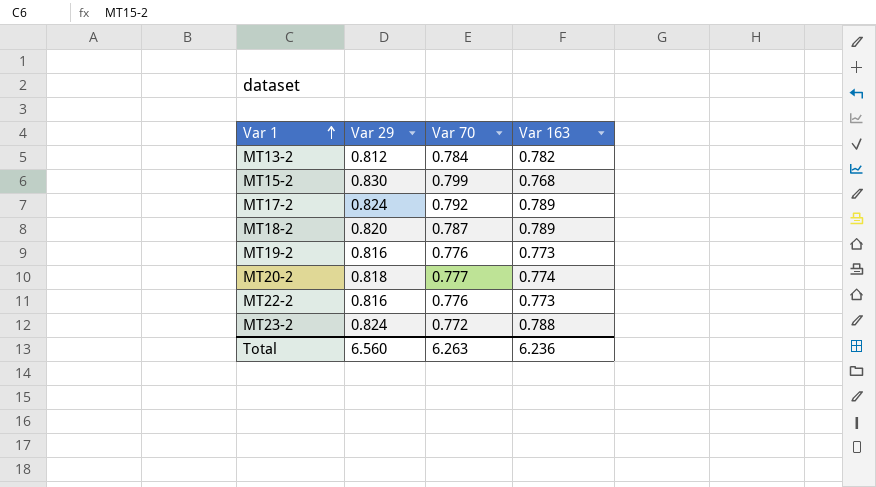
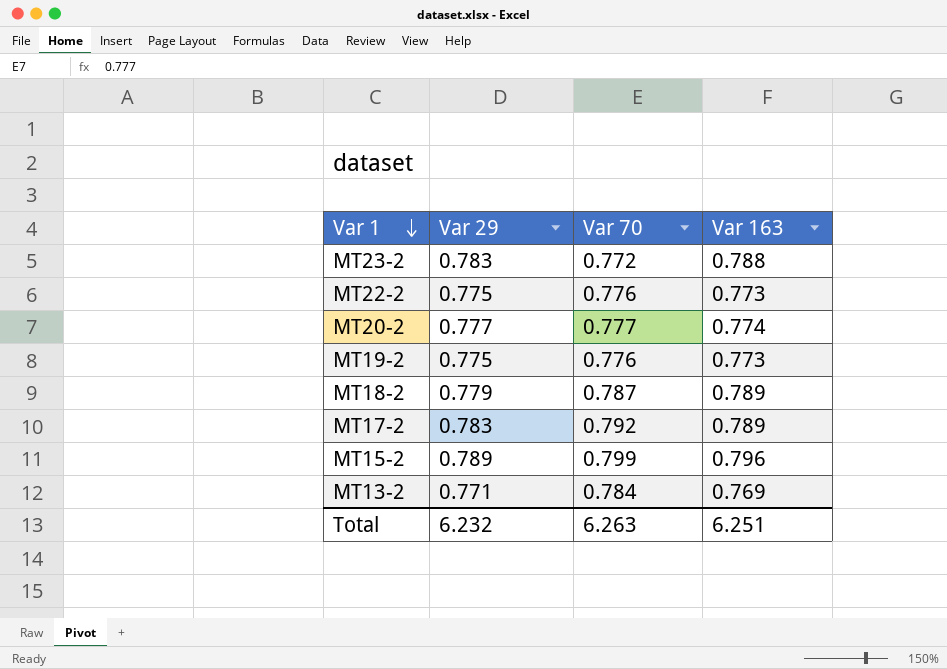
row order: Var 1 ascending -> Var 1 descending
MT23-2 | Var 29: 0.824 -> 0.783
MT22-2 | Var 29: 0.816 -> 0.775
MT20-2 | Var 29: 0.818 -> 0.777
MT19-2 | Var 29: 0.816 -> 0.775
MT18-2 | Var 29: 0.820 -> 0.779
MT17-2 | Var 29: 0.824 -> 0.783
MT15-2 | Var 29: 0.830 -> 0.789
MT15-2 | Var 163: 0.768 -> 0.796
MT13-2 | Var 29: 0.812 -> 0.771
MT13-2 | Var 163: 0.782 -> 0.769
Total | Var 29: 6.560 -> 6.232
Total | Var 163: 6.236 -> 6.251

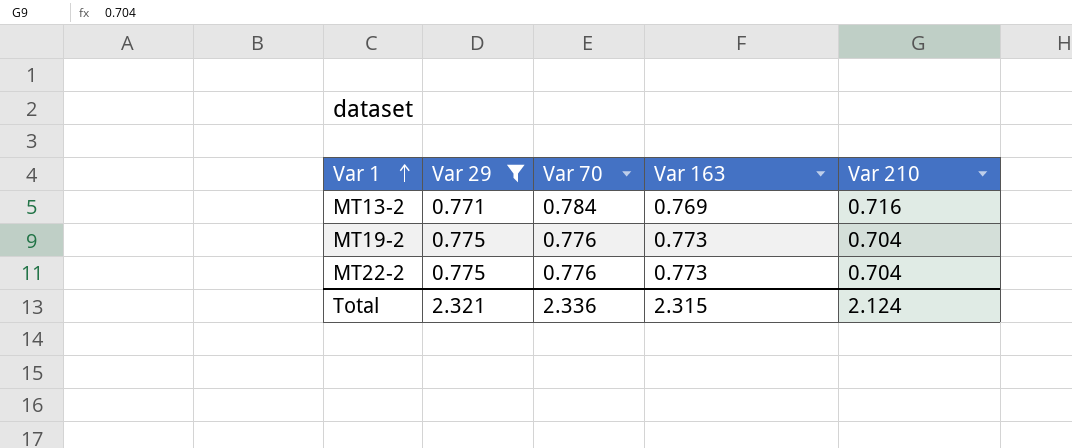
filter: none -> Var 29 <= 0.775
row order: Var 1 descending -> Var 1 ascending
column Var 210 | position: none -> 5
Total | Var 29: 6.232 -> 2.321
Total | Var 70: 6.263 -> 2.336
Total | Var 163: 6.251 -> 2.315

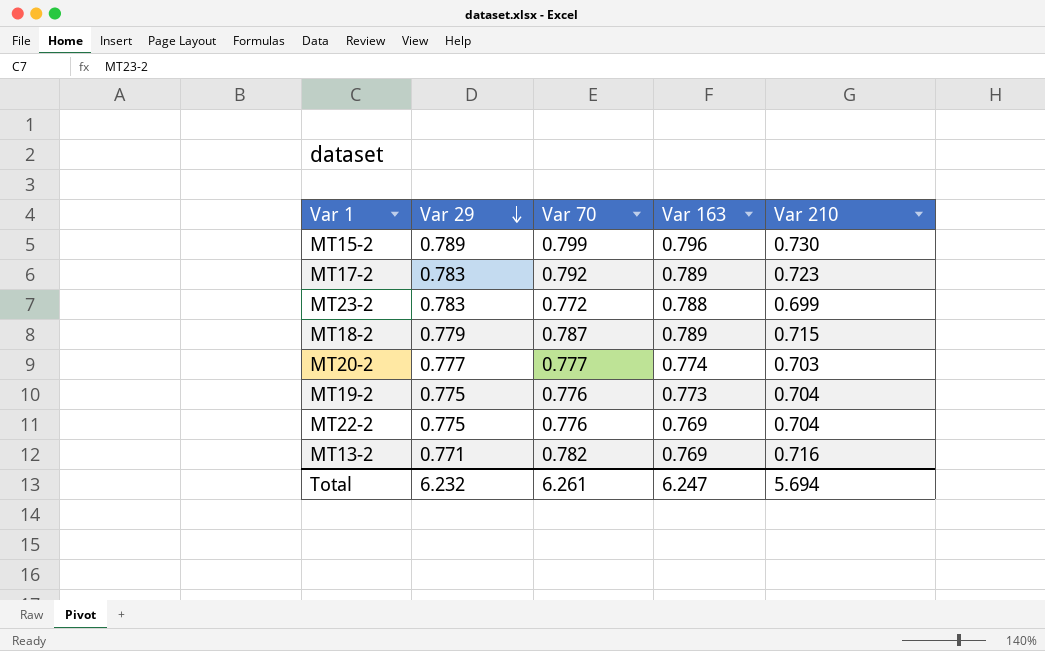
filter: Var 29 <= 0.775 -> none
row order: Var 1 ascending -> Var 29 descending
MT22-2 | Var 163: 0.773 -> 0.769
MT13-2 | Var 70: 0.784 -> 0.782
Total | Var 29: 2.321 -> 6.232
Total | Var 70: 2.336 -> 6.261
Total | Var 163: 2.315 -> 6.247
Total | Var 210: 2.124 -> 5.694

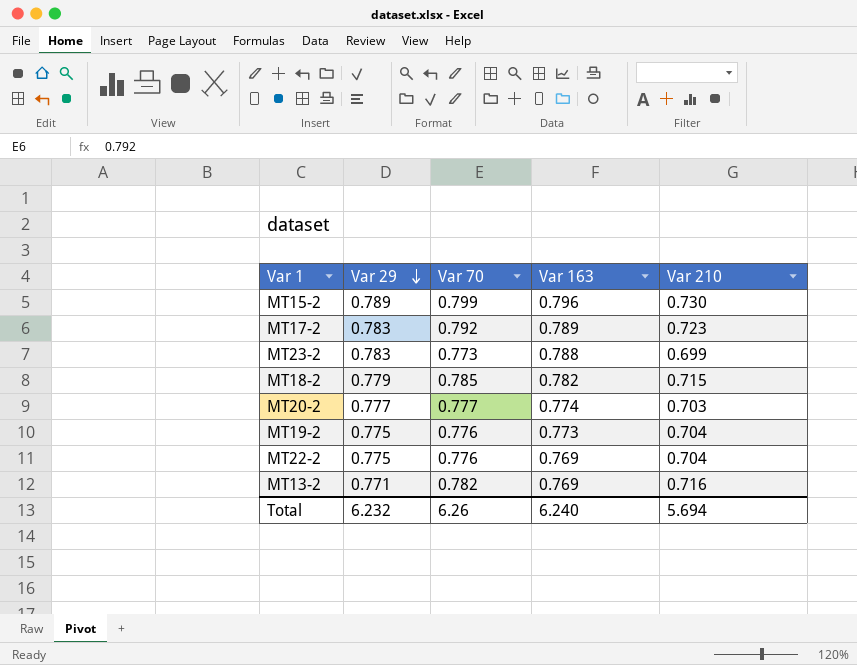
MT23-2 | Var 70: 0.772 -> 0.773
MT18-2 | Var 70: 0.787 -> 0.785
MT18-2 | Var 163: 0.789 -> 0.782
Total | Var 70: 6.261 -> 6.26
Total | Var 163: 6.247 -> 6.240

